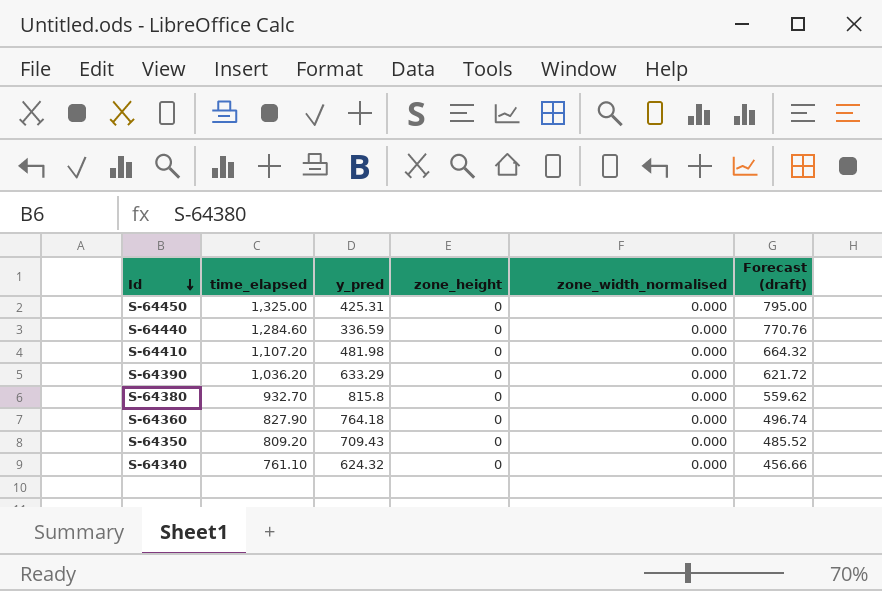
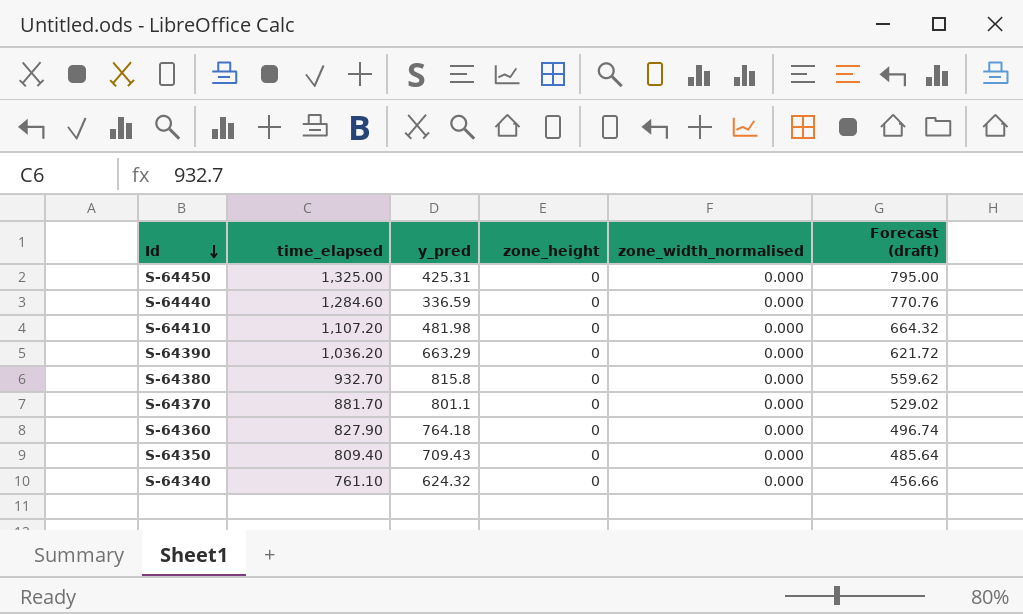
S-64390 | y_pred: 633.29 -> 663.29
row S-64370: none -> 881.70 | 801.1 | 0 | 0.000 | 529.02
S-64350 | time_elapsed: 809.20 -> 809.40
S-64350 | Forecast (draft): 485.52 -> 485.64

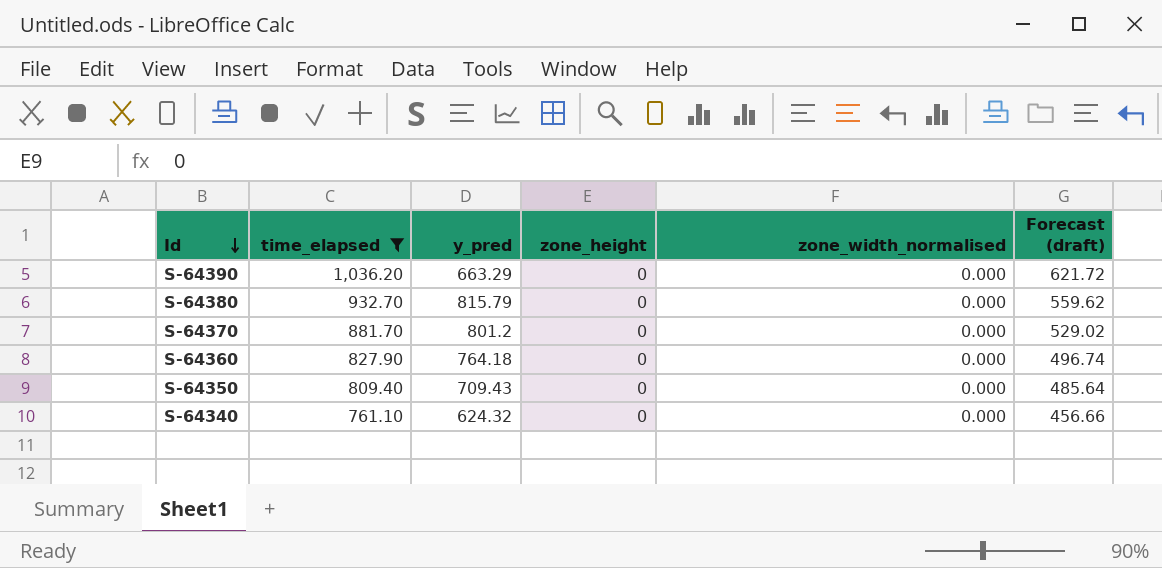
filter: none -> time_elapsed <= 1,036.20
S-64380 | y_pred: 815.8 -> 815.79
S-64370 | y_pred: 801.1 -> 801.2

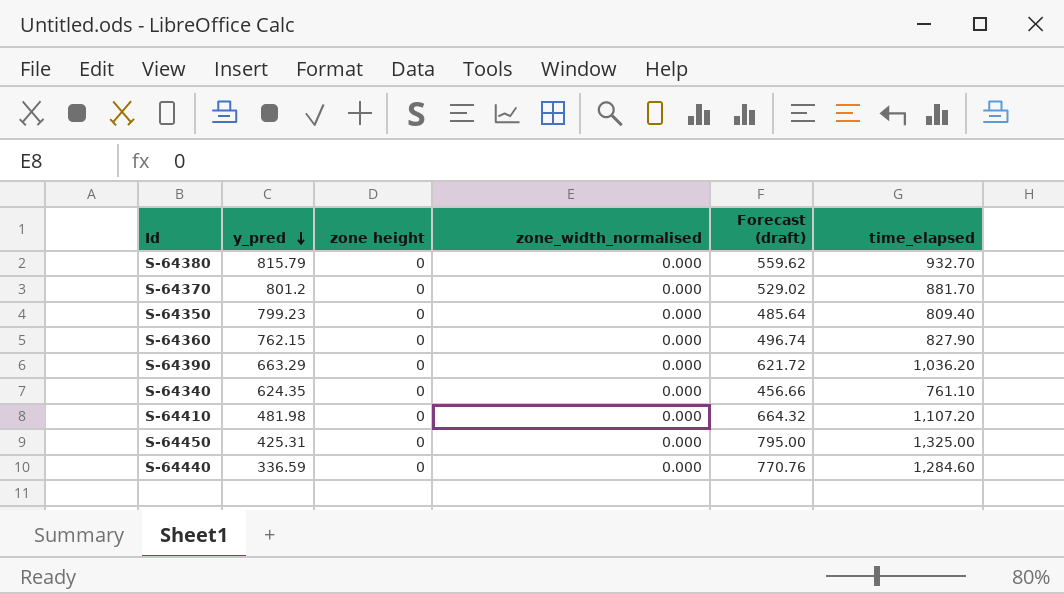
filter: time_elapsed <= 1,036.20 -> none
row order: Id descending -> y_pred descending
column name: zone_height -> zone height
column time_elapsed | position: 2 -> 6
S-64350 | y_pred: 709.43 -> 799.23
S-64360 | y_pred: 764.18 -> 762.15
S-64340 | y_pred: 624.32 -> 624.35

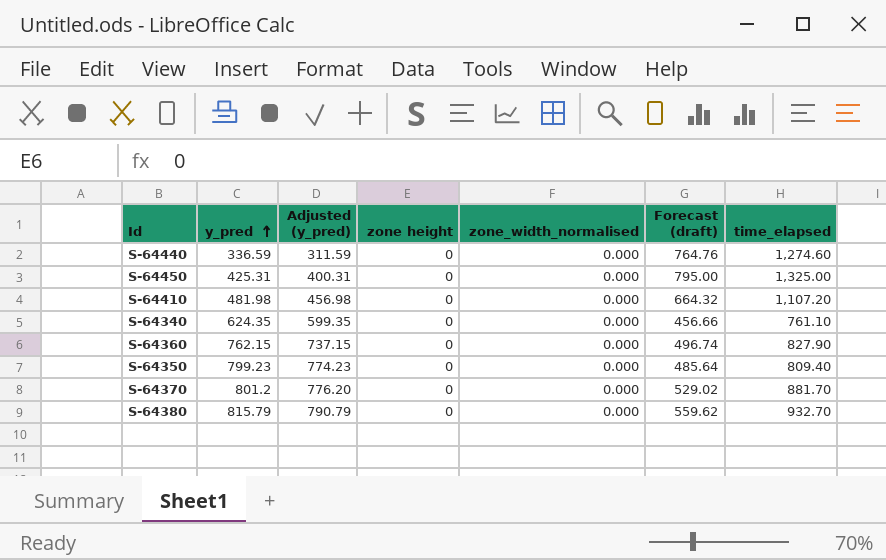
row order: y_pred descending -> y_pred ascending
column Adjusted (y_pred) | formula: none -> [y_pred] - 25
row S-64390: 663.29 | 0 | 0.000 | 621.72 | 1,036.20 -> none
S-64440 | Forecast (draft): 770.76 -> 764.76
S-64440 | time_elapsed: 1,284.60 -> 1,274.60

